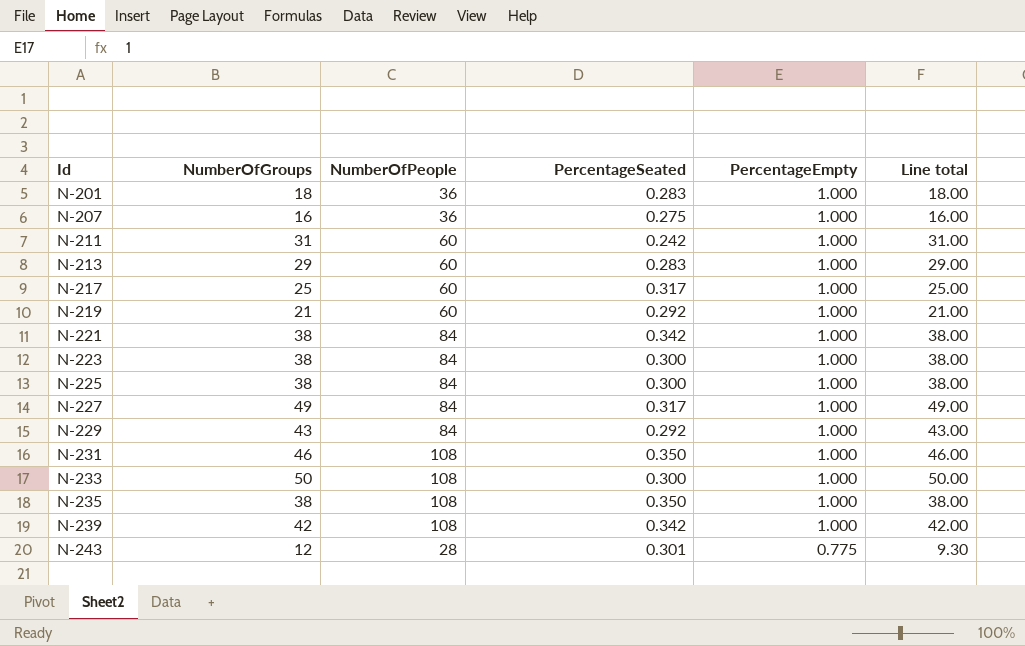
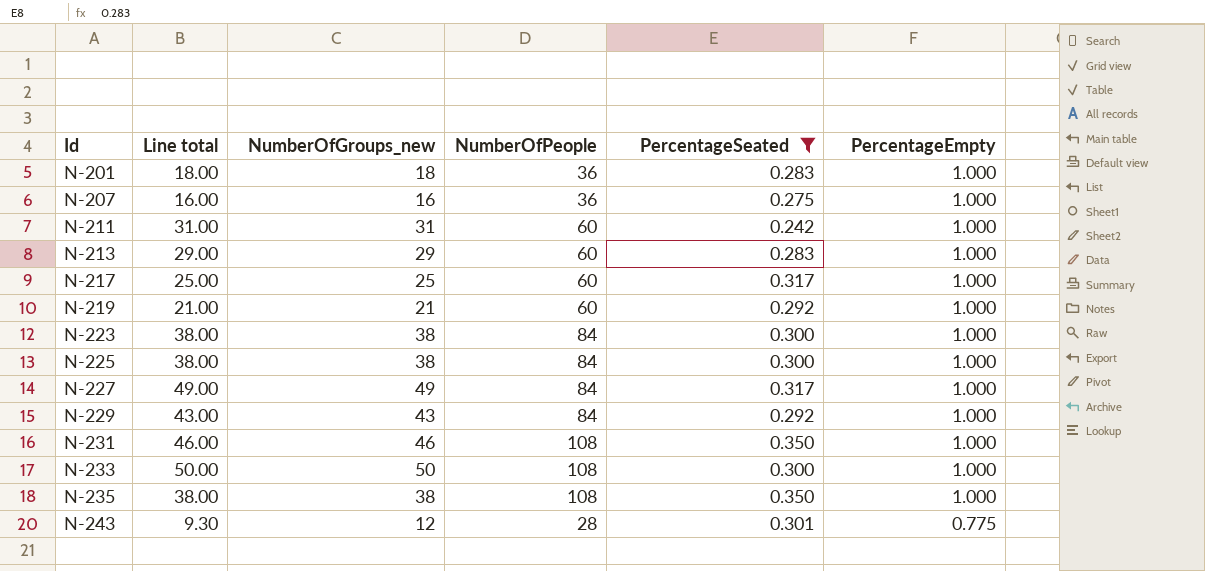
filter: none -> PercentageSeated != 0.342
column Line total | position: 6 -> 2
column name: NumberOfGroups -> NumberOfGroups_new

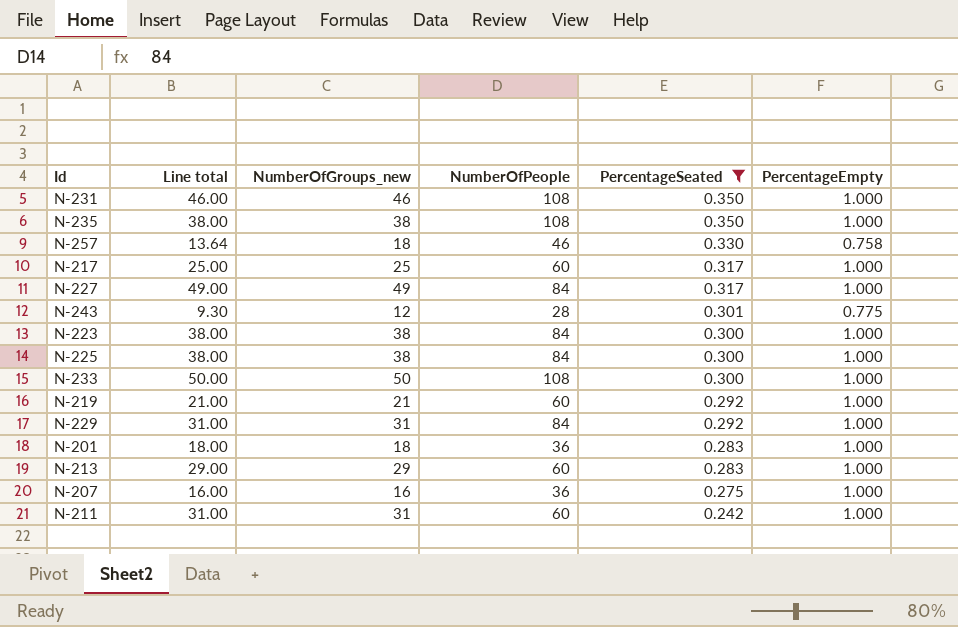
row order: Id ascending -> PercentageSeated descending
row N-257: none -> 13.64 | 18 | 46 | 0.330 | 0.758
N-229 | Line total: 43.00 -> 31.00
N-229 | NumberOfGroups_new: 43 -> 31

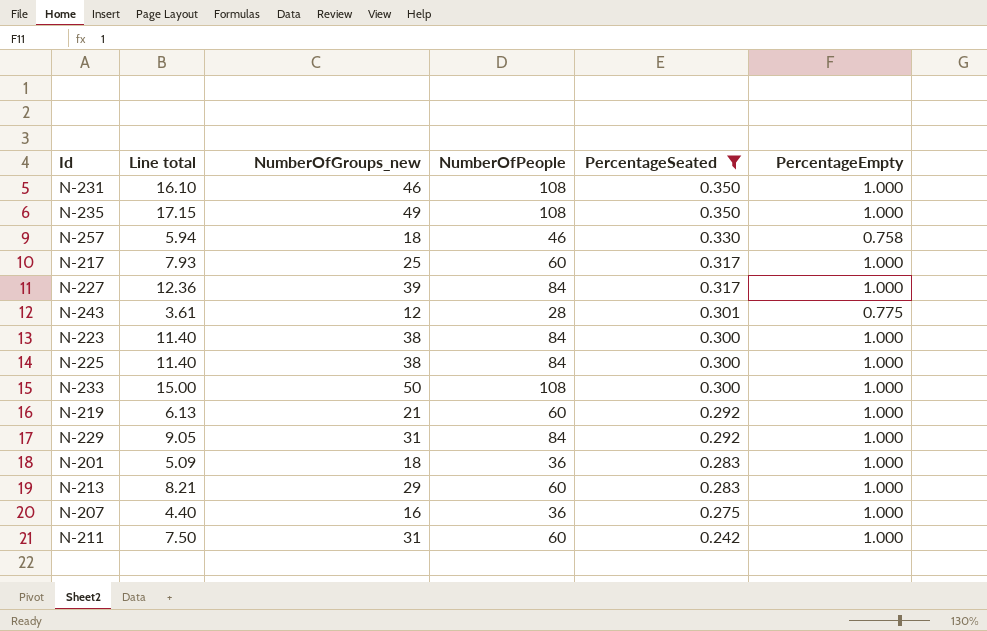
column Line total | formula: [NumberOfGroups_new] * [PercentageEmpty] -> [NumberOfGroups_new] * [PercentageSeated]
N-235 | NumberOfGroups_new: 38 -> 49
N-227 | NumberOfGroups_new: 49 -> 39

